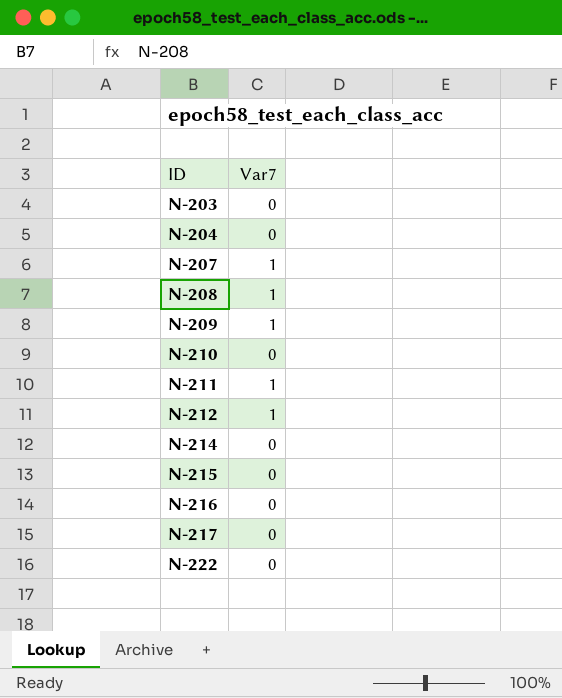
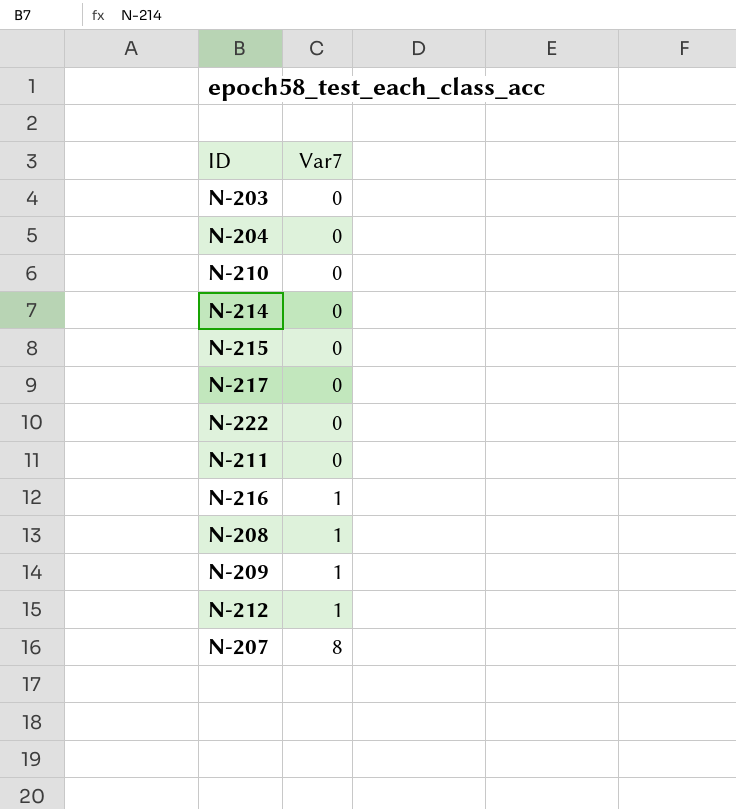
row order: ID ascending -> Var7 ascending
N-211 | Var7: 1 -> 0
N-216 | Var7: 0 -> 1
N-207 | Var7: 1 -> 8

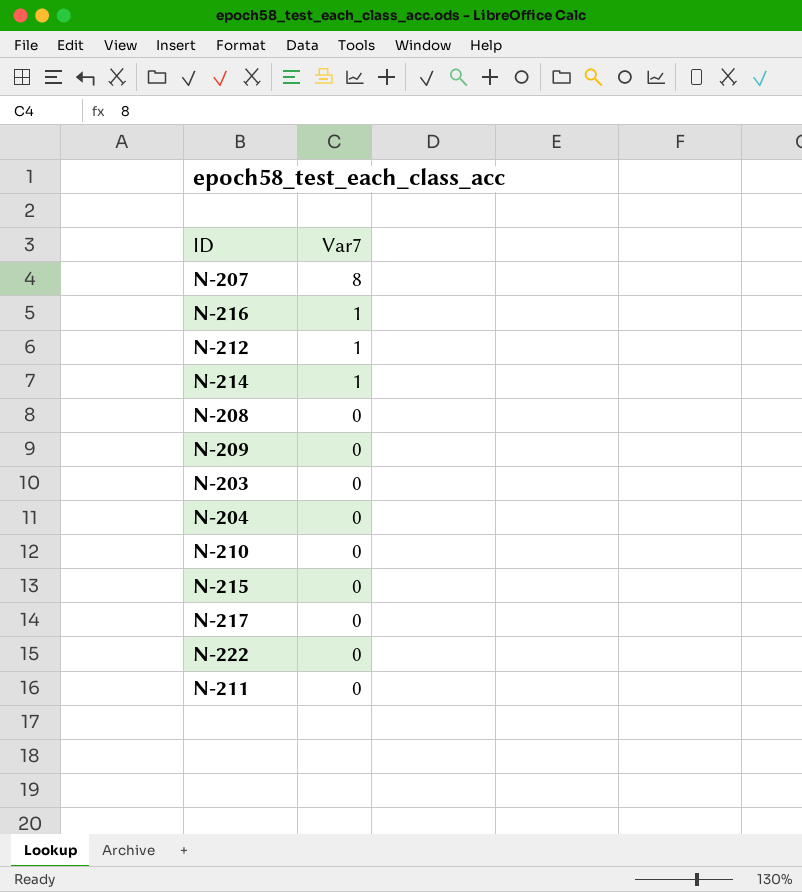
row order: Var7 ascending -> Var7 descending
N-214 | Var7: 0 -> 1
N-208 | Var7: 1 -> 0
N-209 | Var7: 1 -> 0

